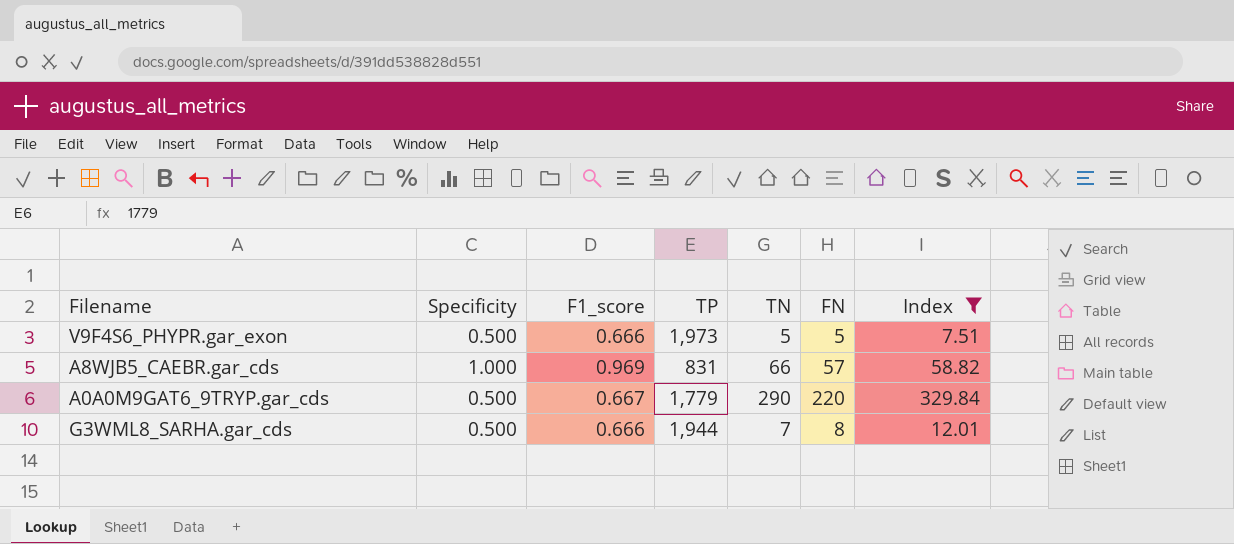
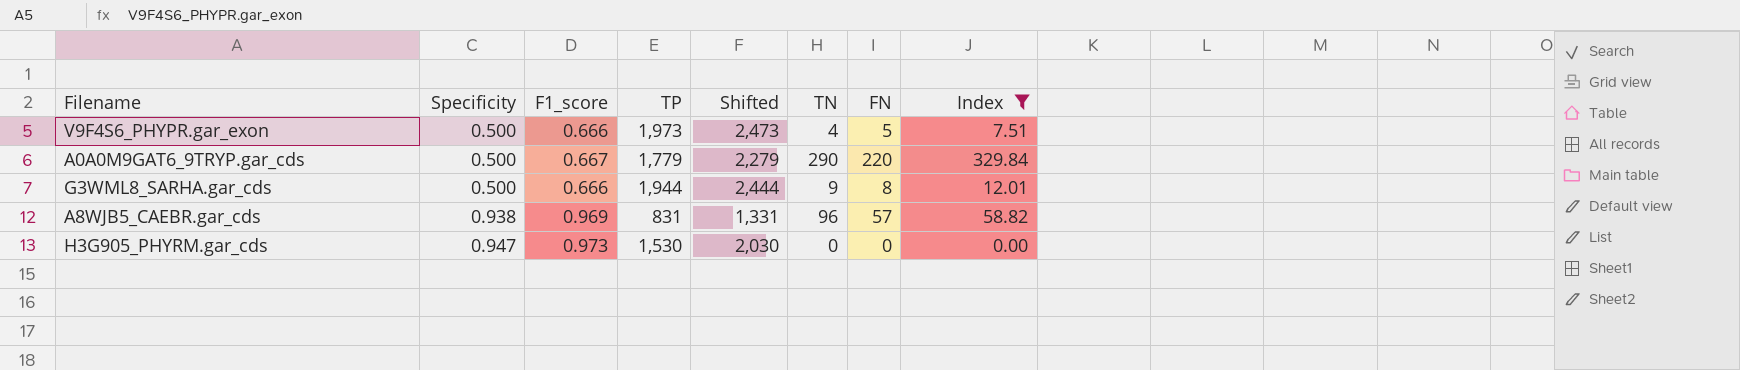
row order: none -> Specificity ascending
column Shifted | formula: none -> [TP] + 500
V9F4S6_PHYPR.gar_exon | TN: 5 -> 4
G3WML8_SARHA.gar_cds | TN: 7 -> 9
A8WJB5_CAEBR.gar_cds | Specificity: 1.000 -> 0.938
A8WJB5_CAEBR.gar_cds | TN: 66 -> 96
row H3G905_PHYRM.gar_cds: none -> 0.947 | 0.973 | 1,530 | 2,030 | 0 | 0 | 0.00

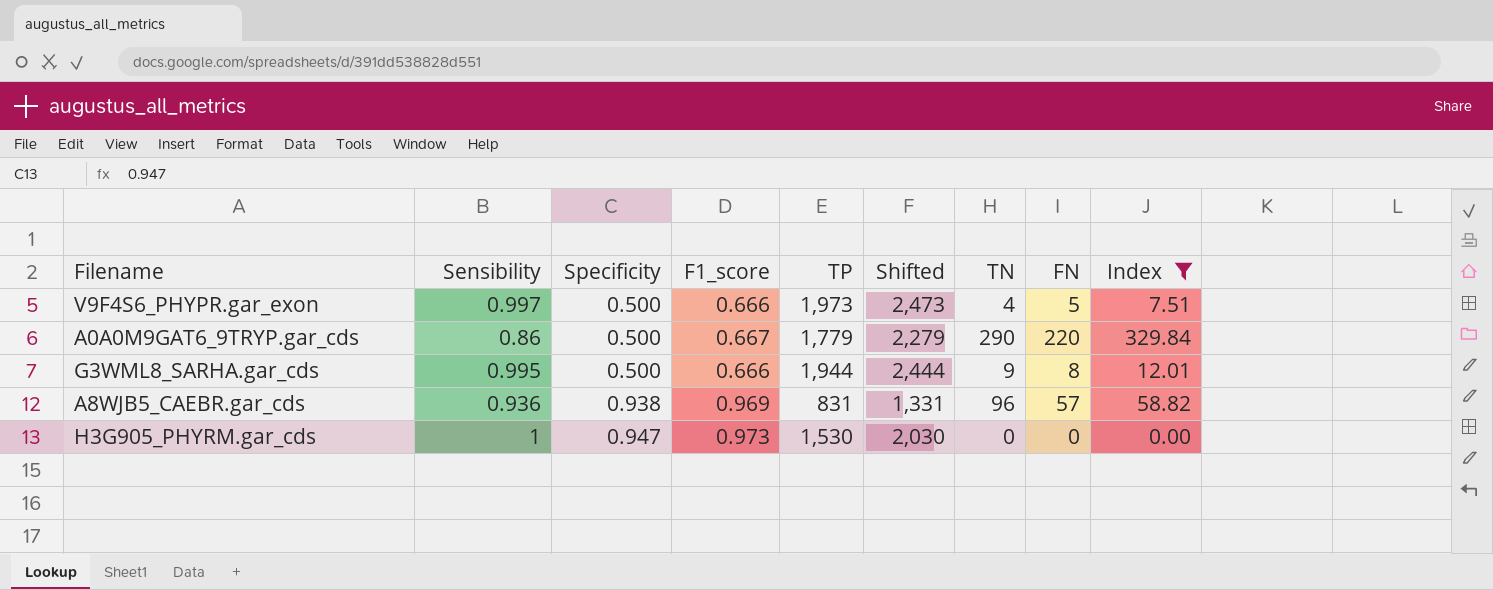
column Sensibility | position: none -> 2

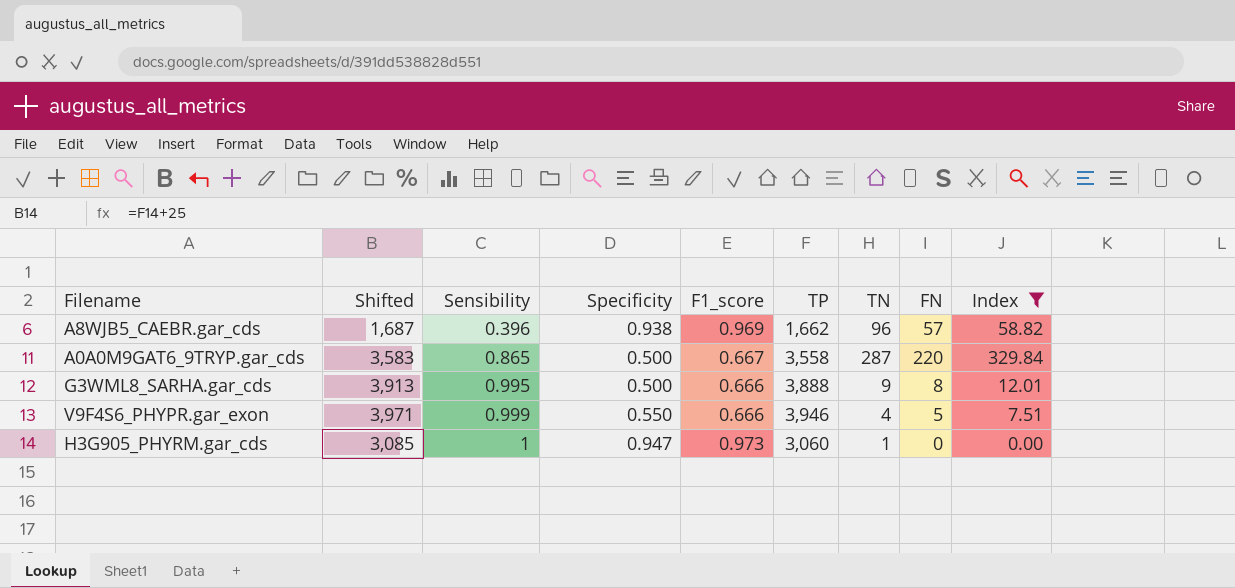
row order: Specificity ascending -> Sensibility ascending
column Shifted | formula: [TP] + 500 -> [TP] + 25
column Shifted | position: 6 -> 2
A8WJB5_CAEBR.gar_cds | Sensibility: 0.936 -> 0.396
A8WJB5_CAEBR.gar_cds | TP: 831 -> 1,662
A0A0M9GAT6_9TRYP.gar_cds | Sensibility: 0.86 -> 0.865
A0A0M9GAT6_9TRYP.gar_cds | TP: 1,779 -> 3,558
A0A0M9GAT6_9TRYP.gar_cds | TN: 290 -> 287
G3WML8_SARHA.gar_cds | TP: 1,944 -> 3,888
V9F4S6_PHYPR.gar_exon | Sensibility: 0.997 -> 0.999
V9F4S6_PHYPR.gar_exon | Specificity: 0.500 -> 0.550
V9F4S6_PHYPR.gar_exon | TP: 1,973 -> 3,946
H3G905_PHYRM.gar_cds | TP: 1,530 -> 3,060
H3G905_PHYRM.gar_cds | TN: 0 -> 1

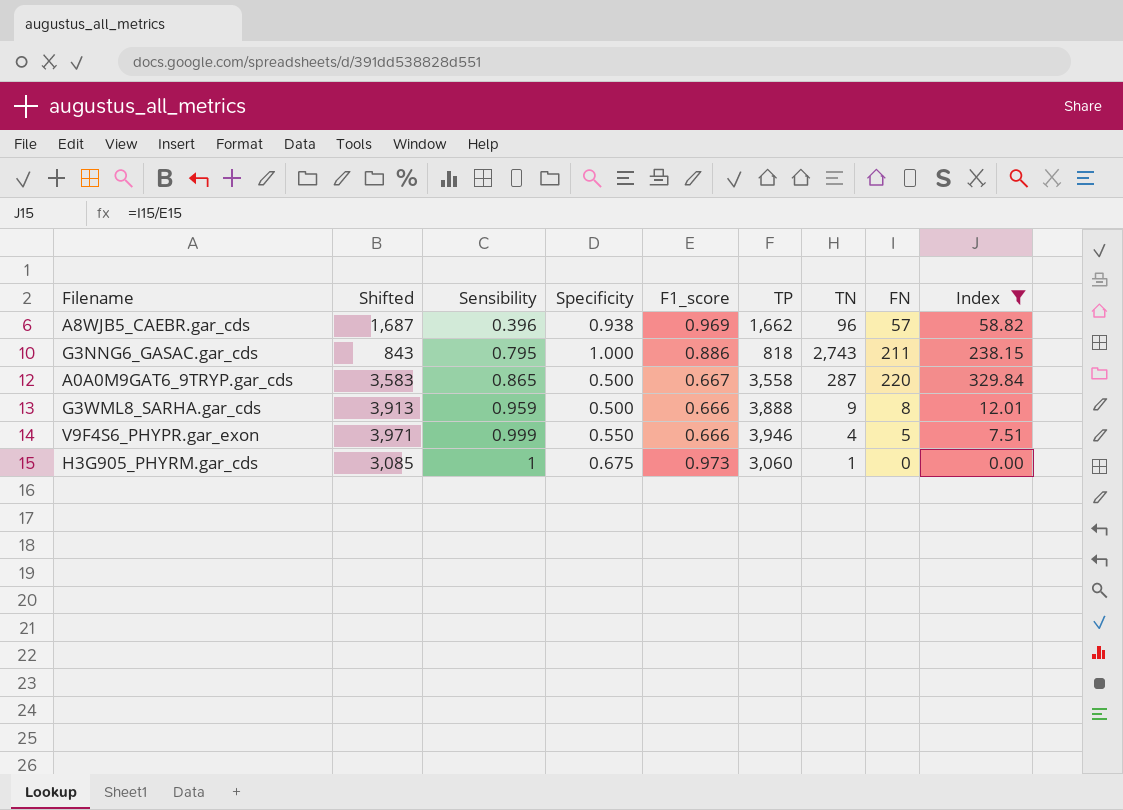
row G3NNG6_GASAC.gar_cds: none -> 843 | 0.795 | 1.000 | 0.886 | 818 | 2,743 | 211 | 238.15
G3WML8_SARHA.gar_cds | Sensibility: 0.995 -> 0.959
H3G905_PHYRM.gar_cds | Specificity: 0.947 -> 0.675

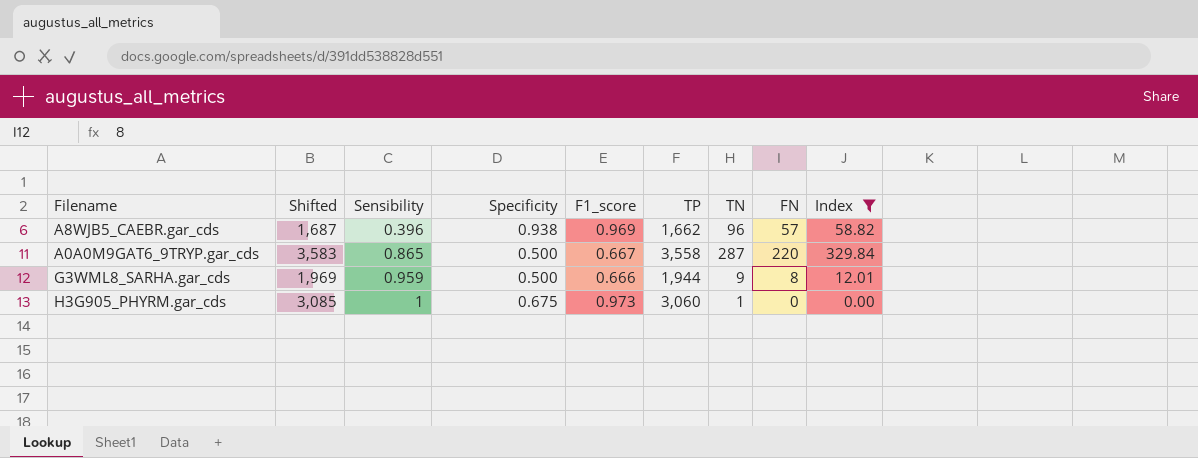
row G3NNG6_GASAC.gar_cds: 843 | 0.795 | 1.000 | 0.886 | 818 | 2,743 | 211 | 238.15 -> none
row V9F4S6_PHYPR.gar_exon: 3,971 | 0.999 | 0.550 | 0.666 | 3,946 | 4 | 5 | 7.51 -> none
G3WML8_SARHA.gar_cds | Shifted: 3,913 -> 1,969
G3WML8_SARHA.gar_cds | TP: 3,888 -> 1,944

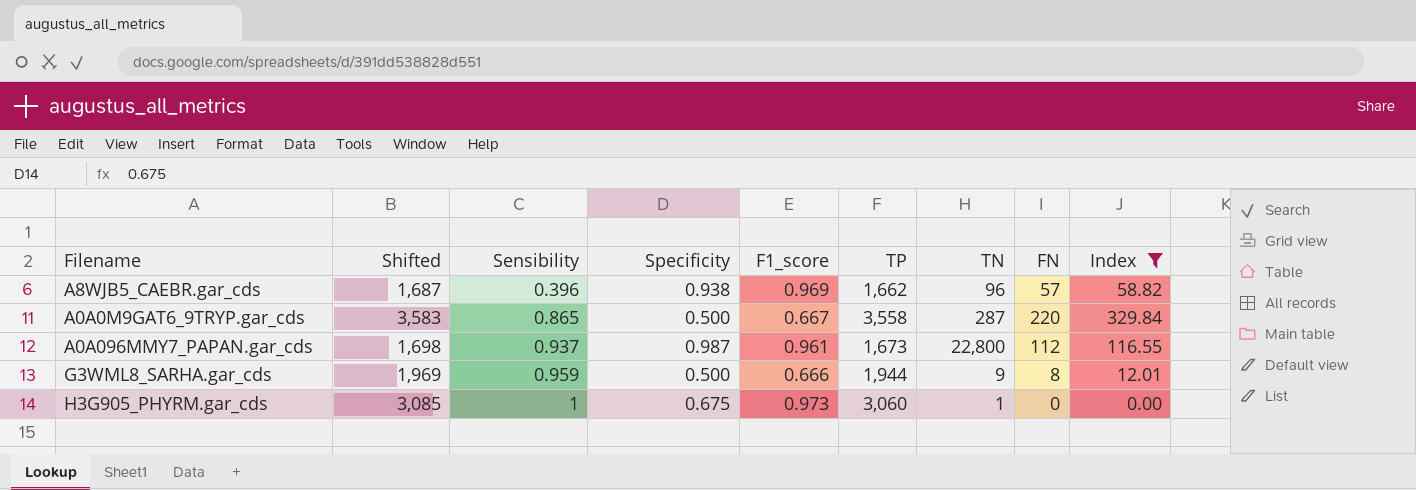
row A0A096MMY7_PAPAN.gar_cds: none -> 1,698 | 0.937 | 0.987 | 0.961 | 1,673 | 22,800 | 112 | 116.55

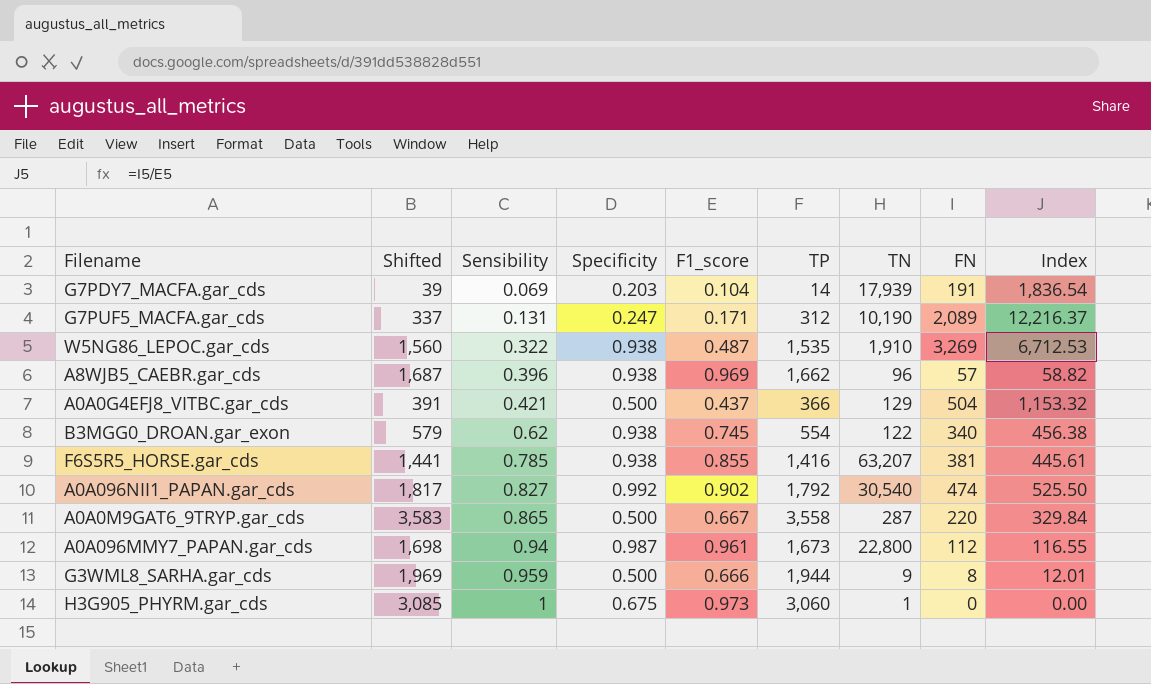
filter: Index <= 329.84 -> none
A0A096MMY7_PAPAN.gar_cds | Sensibility: 0.937 -> 0.94

